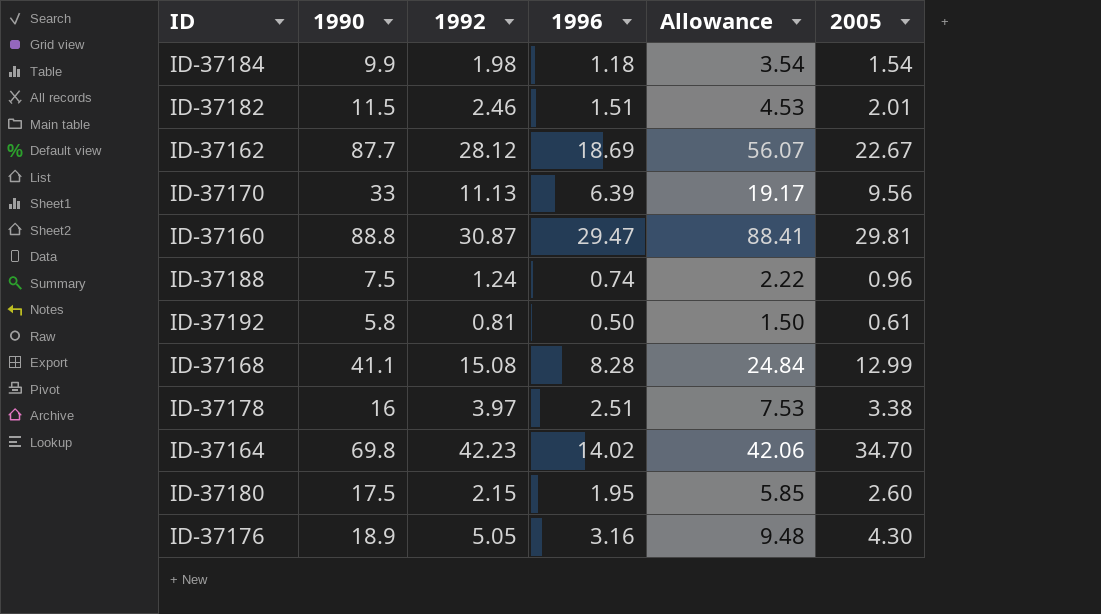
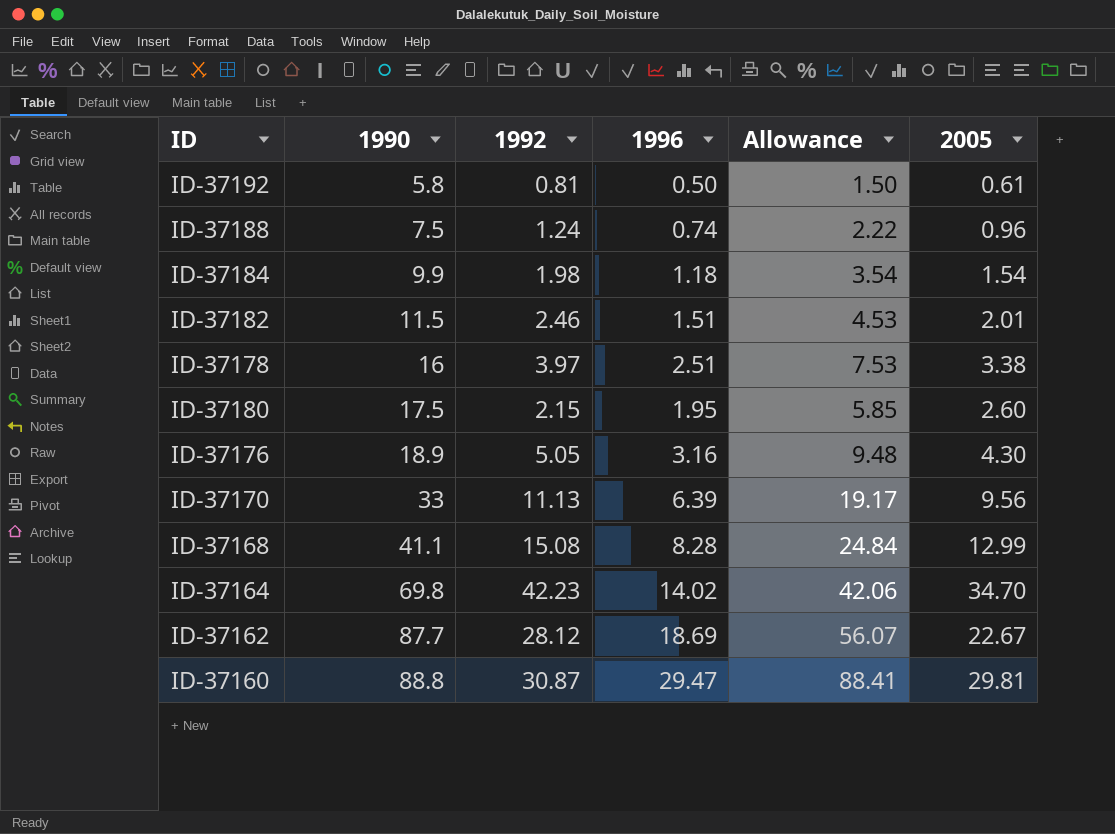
row order: none -> 1990 ascending

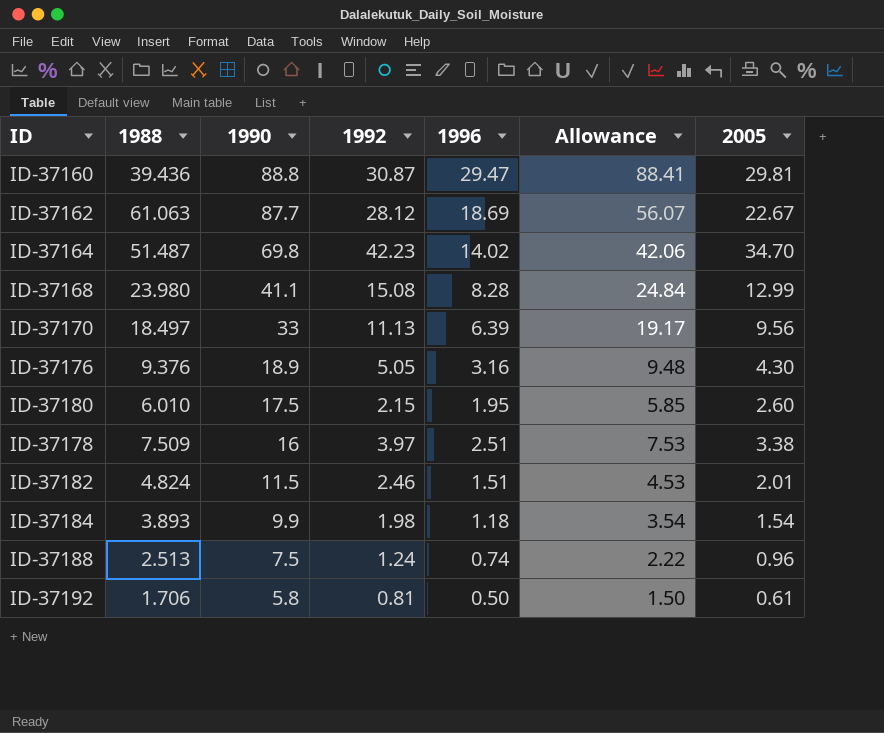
row order: 1990 ascending -> 1990 descending
column 1988 | position: none -> 2

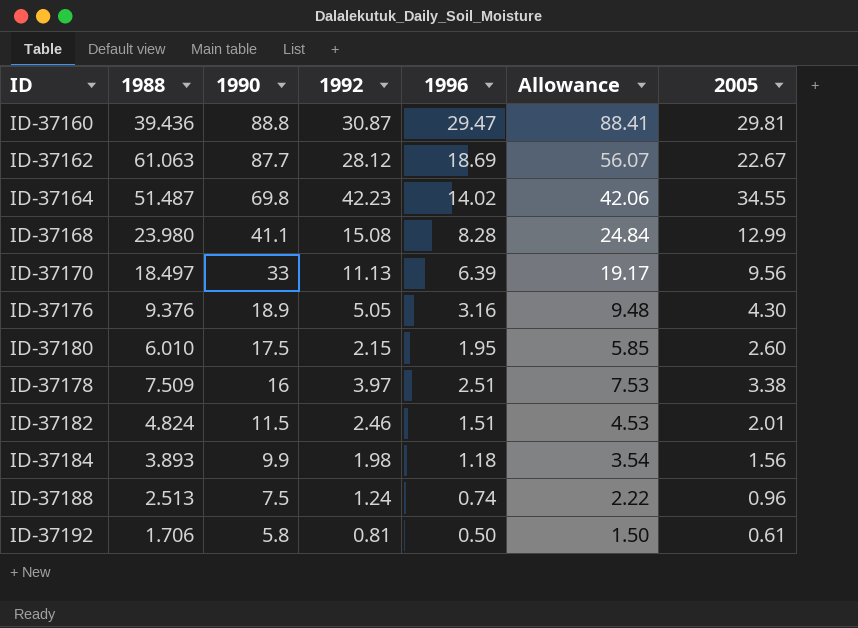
ID-37164 | 2005: 34.70 -> 34.55
ID-37184 | 2005: 1.54 -> 1.56

